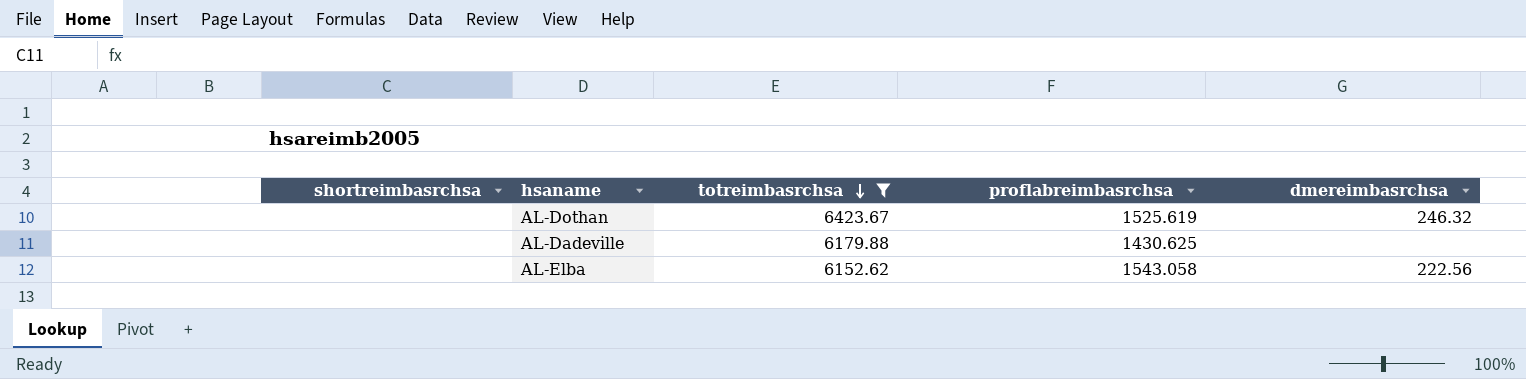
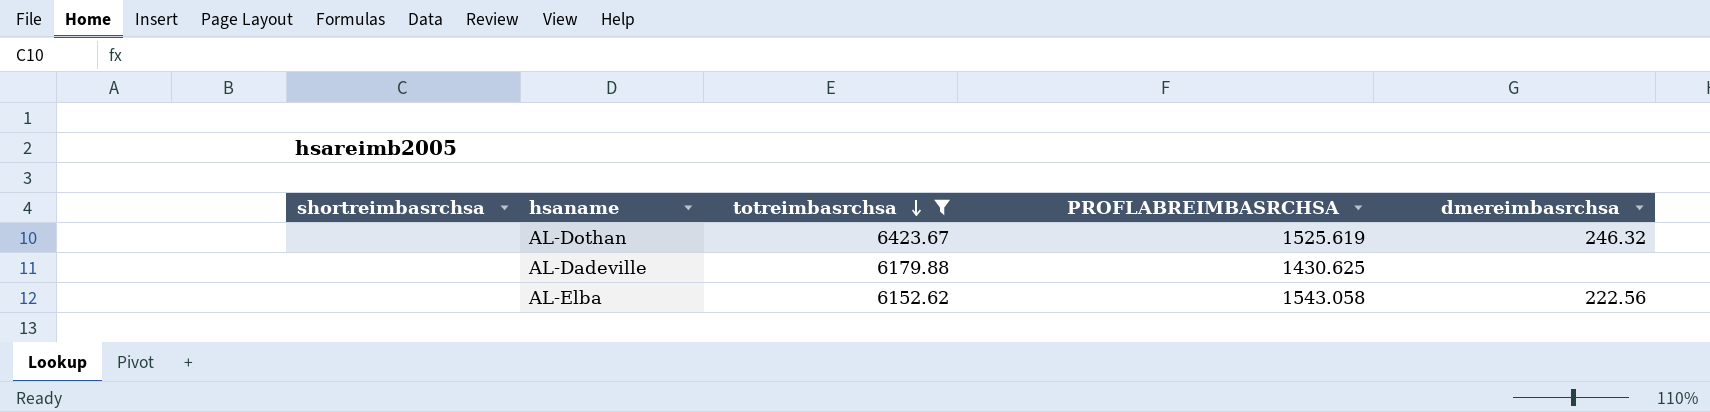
column name: proflabreimbasrchsa -> PROFLABREIMBASRCHSA

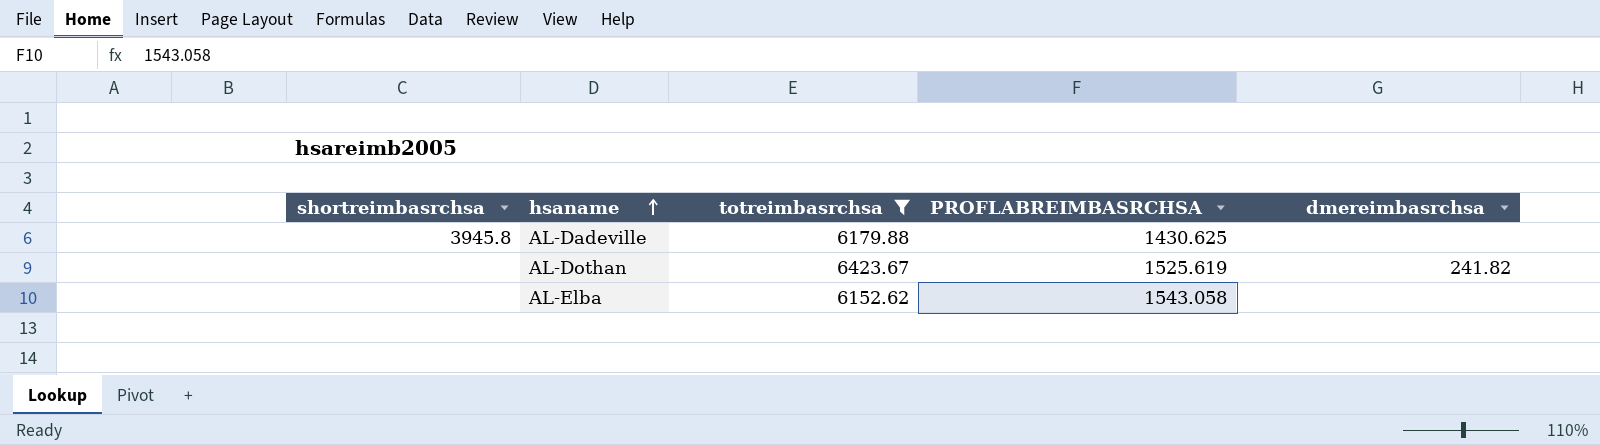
row order: totreimbasrchsa descending -> hsaname ascending
AL-Dadeville | shortreimbasrchsa: none -> 3945.8
AL-Dothan | dmereimbasrchsa: 246.32 -> 241.82
AL-Elba | dmereimbasrchsa: 222.56 -> none

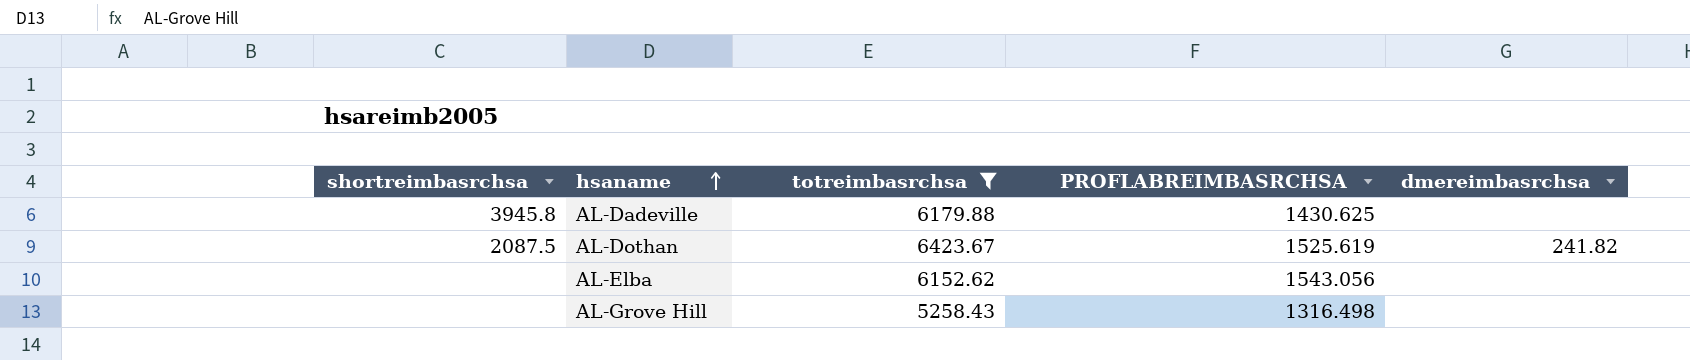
AL-Dothan | shortreimbasrchsa: none -> 2087.5
AL-Elba | PROFLABREIMBASRCHSA: 1543.058 -> 1543.056
row AL-Grove Hill: none -> none | 5258.43 | 1316.498 | none

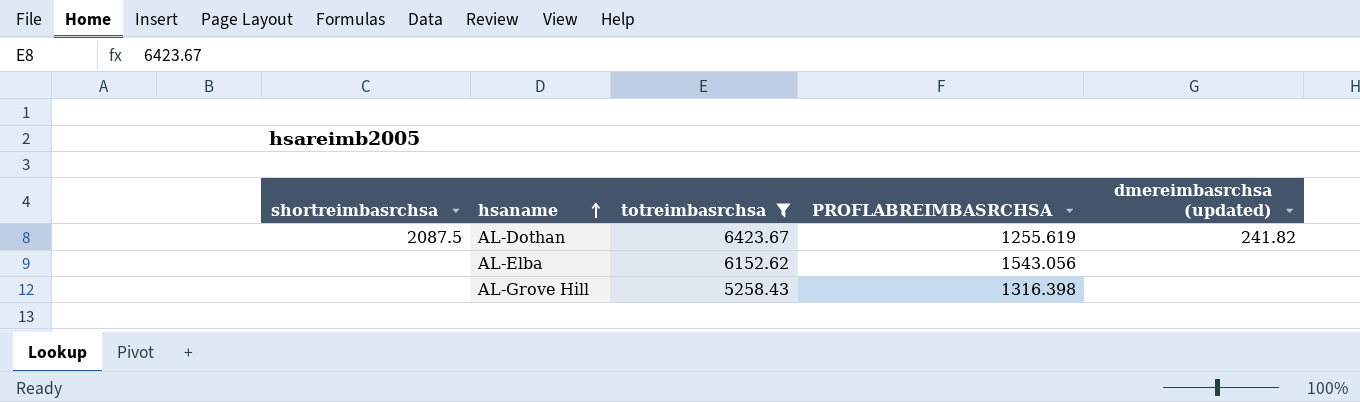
column name: dmereimbasrchsa -> dmereimbasrchsa (updated)
row AL-Dadeville: 3945.8 | 6179.88 | 1430.625 | none -> none
AL-Dothan | PROFLABREIMBASRCHSA: 1525.619 -> 1255.619
AL-Grove Hill | PROFLABREIMBASRCHSA: 1316.498 -> 1316.398

